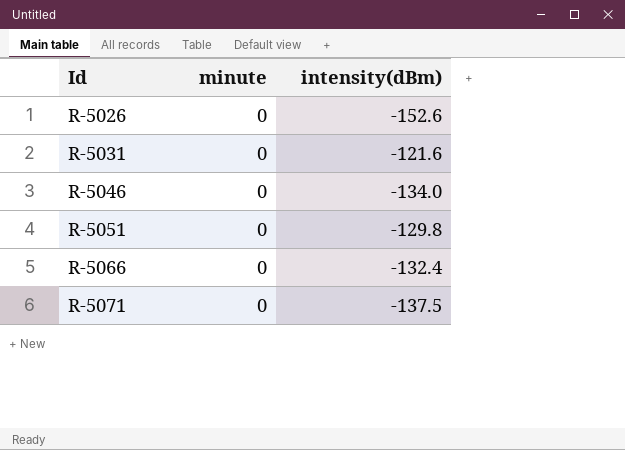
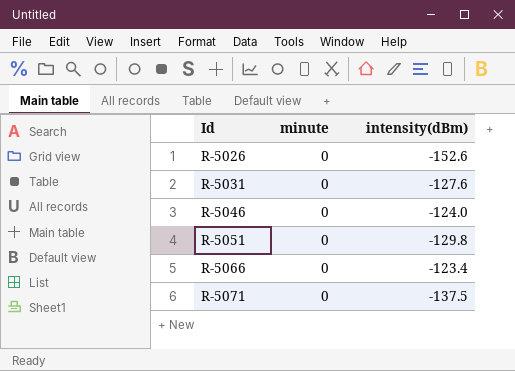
R-5031 | intensity(dBm): -121.6 -> -127.6
R-5046 | intensity(dBm): -134.0 -> -124.0
R-5066 | intensity(dBm): -132.4 -> -123.4

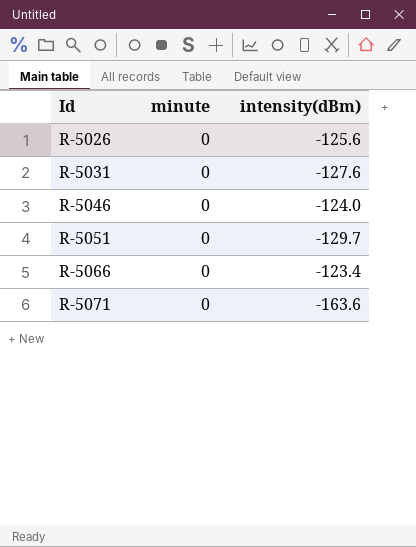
R-5026 | intensity(dBm): -152.6 -> -125.6
R-5051 | intensity(dBm): -129.8 -> -129.7
R-5071 | intensity(dBm): -137.5 -> -163.6

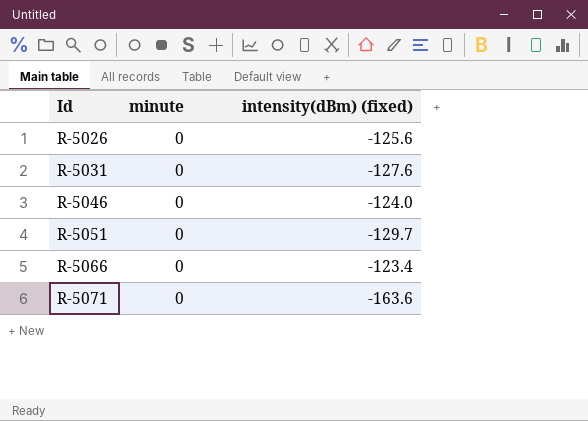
column name: intensity(dBm) -> intensity(dBm) (fixed)

